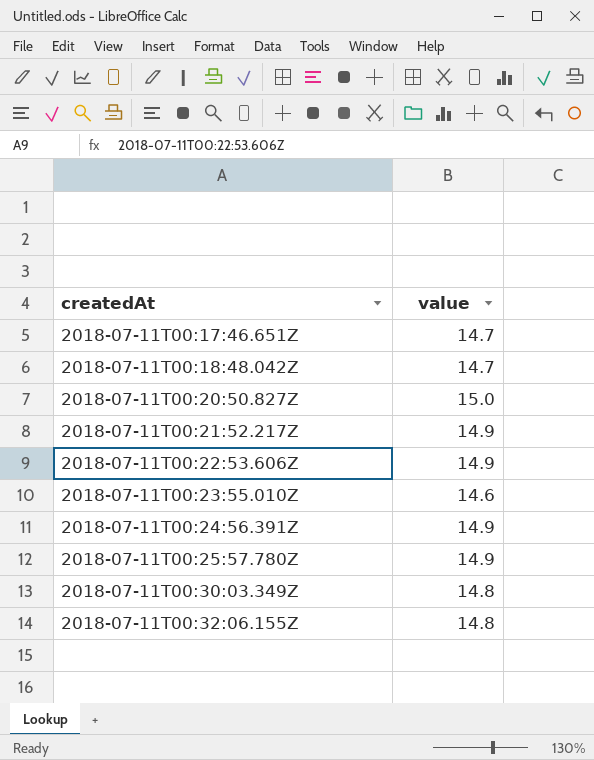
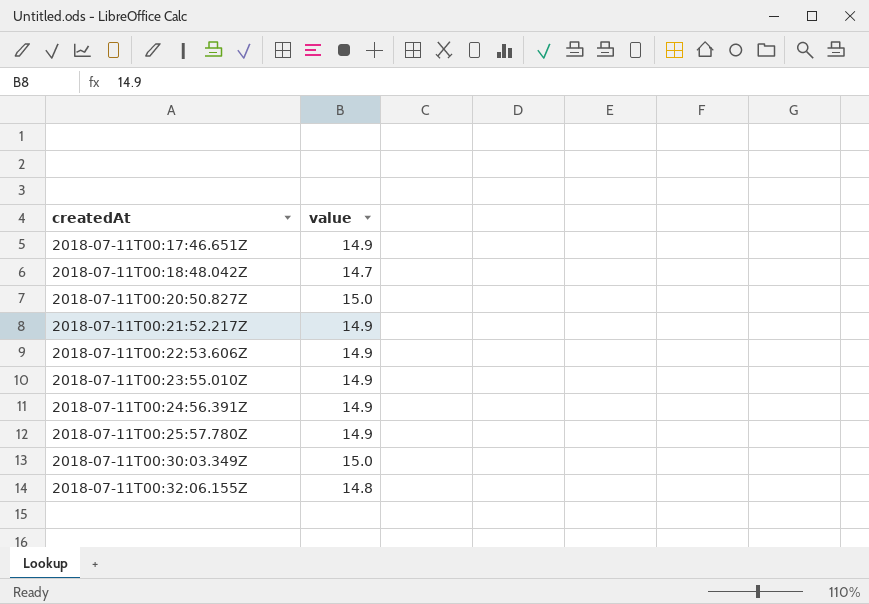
2018-07-11T00:17:46.651Z | value: 14.7 -> 14.9
2018-07-11T00:23:55.010Z | value: 14.6 -> 14.9
2018-07-11T00:30:03.349Z | value: 14.8 -> 15.0

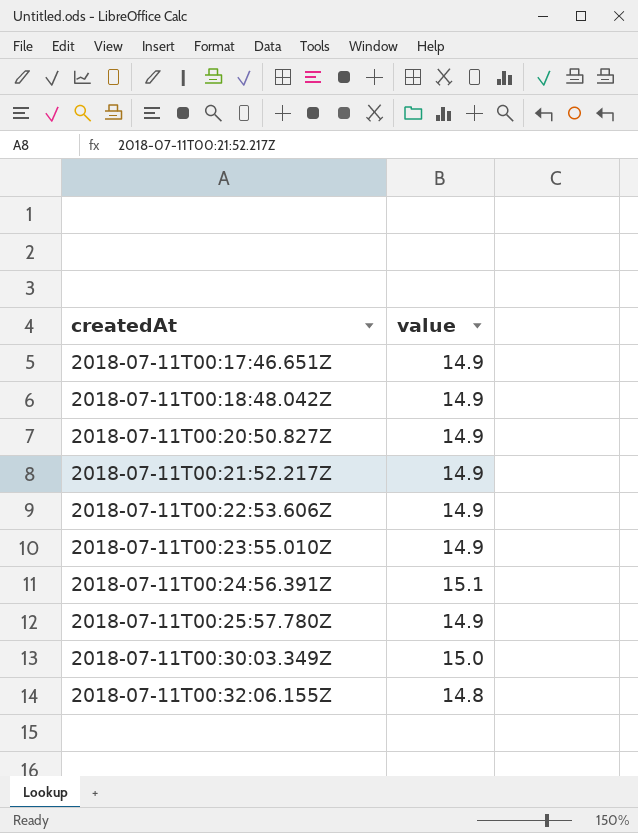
2018-07-11T00:18:48.042Z | value: 14.7 -> 14.9
2018-07-11T00:20:50.827Z | value: 15.0 -> 14.9
2018-07-11T00:24:56.391Z | value: 14.9 -> 15.1

